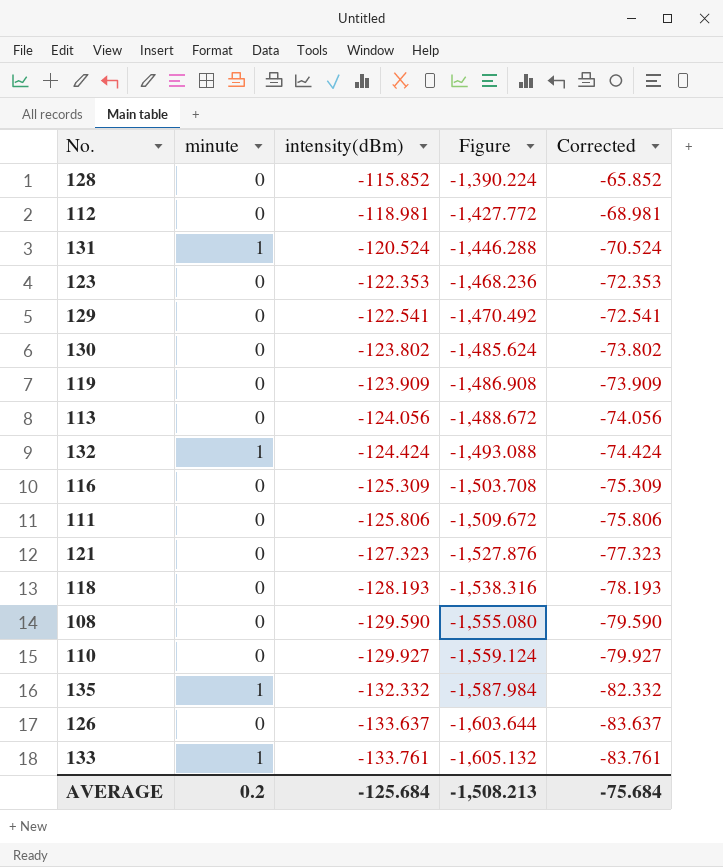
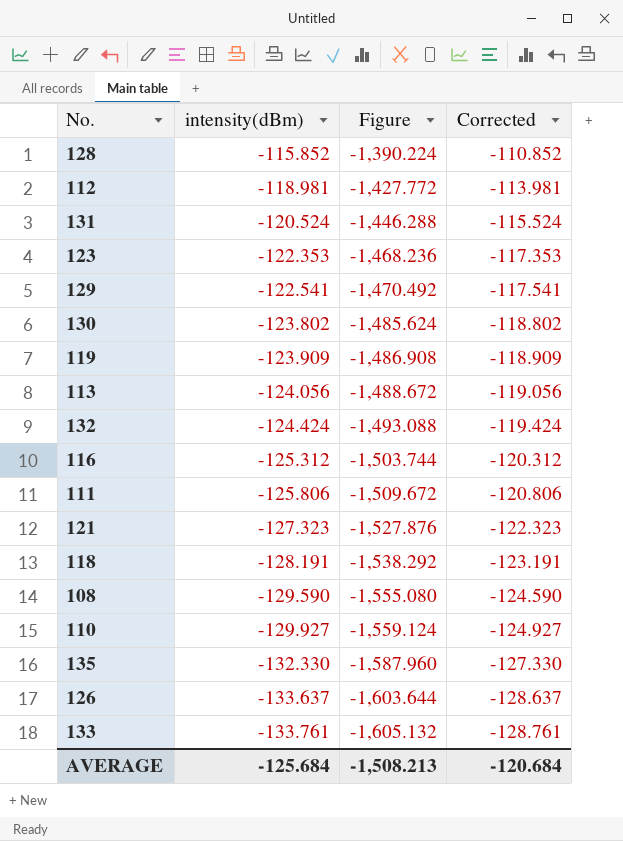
column minute | position: 2 -> none
column Corrected | formula: [intensity(dBm)] + 50 -> [intensity(dBm)] + 5
116 | intensity(dBm): -125.309 -> -125.312
116 | Figure: -1,503.708 -> -1,503.744
118 | intensity(dBm): -128.193 -> -128.191
118 | Figure: -1,538.316 -> -1,538.292
135 | intensity(dBm): -132.332 -> -132.330
135 | Figure: -1,587.984 -> -1,587.960
AVERAGE | Corrected: -75.684 -> -120.684

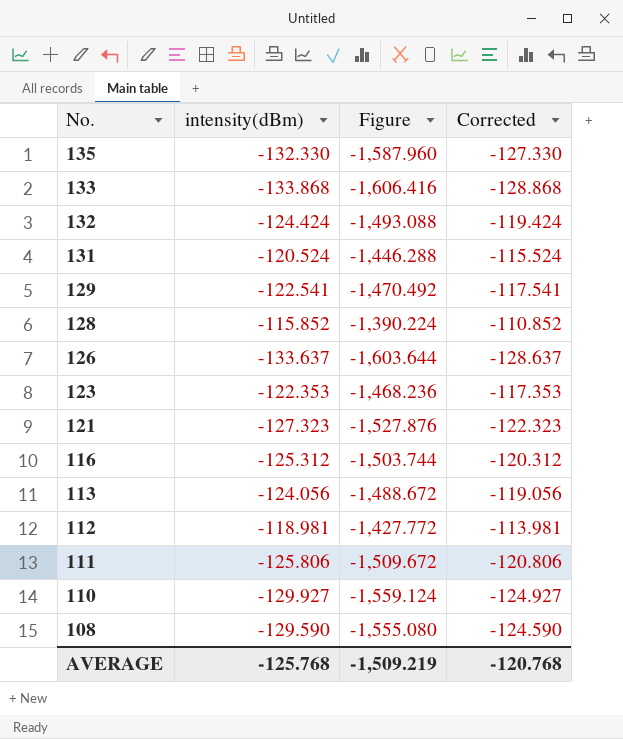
row order: intensity(dBm) descending -> No. descending
row 130: -123.802 | -1,485.624 | -118.802 -> none
row 119: -123.909 | -1,486.908 | -118.909 -> none
row 118: -128.191 | -1,538.292 | -123.191 -> none
133 | intensity(dBm): -133.761 -> -133.868
133 | Figure: -1,605.132 -> -1,606.416
133 | Corrected: -128.761 -> -128.868
AVERAGE | intensity(dBm): -125.684 -> -125.768
AVERAGE | Figure: -1,508.213 -> -1,509.219
AVERAGE | Corrected: -120.684 -> -120.768

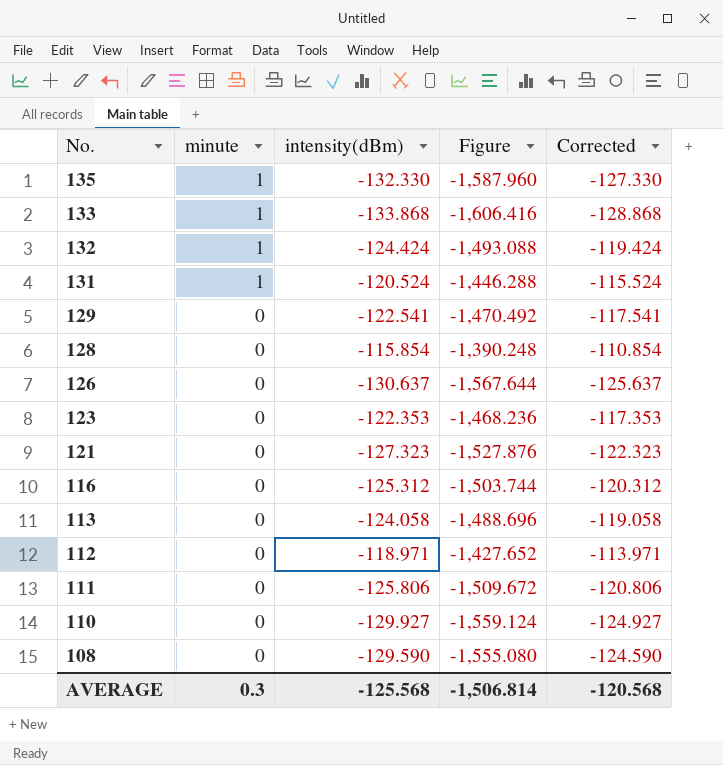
column minute | position: none -> 2
128 | intensity(dBm): -115.852 -> -115.854
128 | Figure: -1,390.224 -> -1,390.248
128 | Corrected: -110.852 -> -110.854
126 | intensity(dBm): -133.637 -> -130.637
126 | Figure: -1,603.644 -> -1,567.644
126 | Corrected: -128.637 -> -125.637
113 | intensity(dBm): -124.056 -> -124.058
113 | Figure: -1,488.672 -> -1,488.696
113 | Corrected: -119.056 -> -119.058
112 | intensity(dBm): -118.981 -> -118.971
112 | Figure: -1,427.772 -> -1,427.652
112 | Corrected: -113.981 -> -113.971
AVERAGE | intensity(dBm): -125.768 -> -125.568
AVERAGE | Figure: -1,509.219 -> -1,506.814
AVERAGE | Corrected: -120.768 -> -120.568

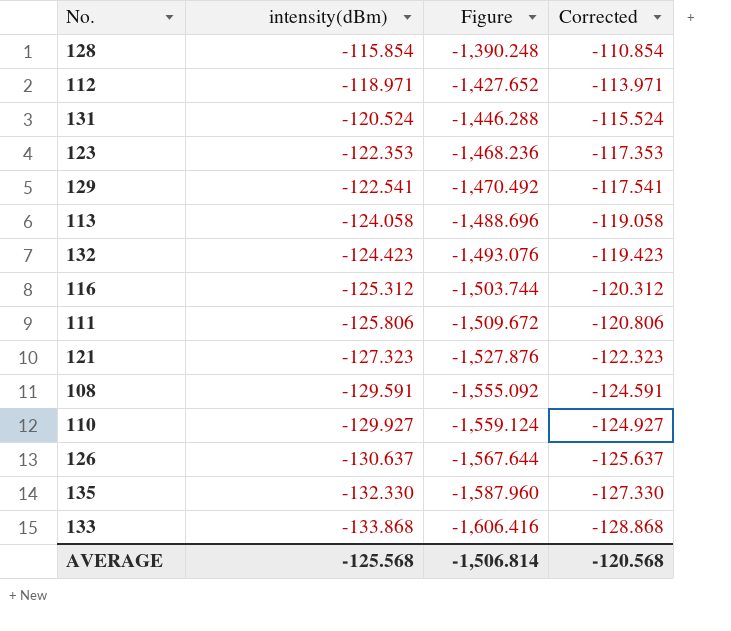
row order: No. descending -> intensity(dBm) descending
column minute | position: 2 -> none
132 | intensity(dBm): -124.424 -> -124.423
132 | Figure: -1,493.088 -> -1,493.076
132 | Corrected: -119.424 -> -119.423
108 | intensity(dBm): -129.590 -> -129.591
108 | Figure: -1,555.080 -> -1,555.092
108 | Corrected: -124.590 -> -124.591

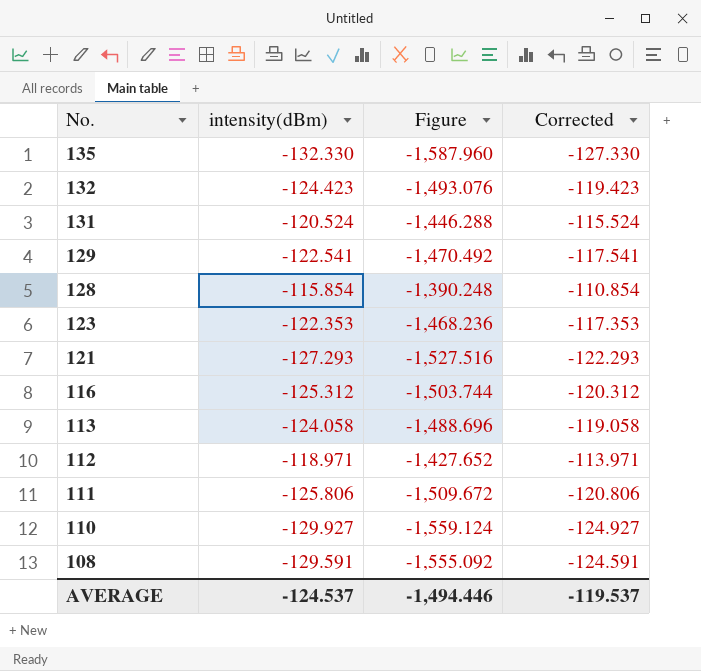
row order: intensity(dBm) descending -> No. descending
row 126: -130.637 | -1,567.644 | -125.637 -> none
row 133: -133.868 | -1,606.416 | -128.868 -> none
121 | intensity(dBm): -127.323 -> -127.293
121 | Figure: -1,527.876 -> -1,527.516
121 | Corrected: -122.323 -> -122.293
AVERAGE | intensity(dBm): -125.568 -> -124.537
AVERAGE | Figure: -1,506.814 -> -1,494.446
AVERAGE | Corrected: -120.568 -> -119.537

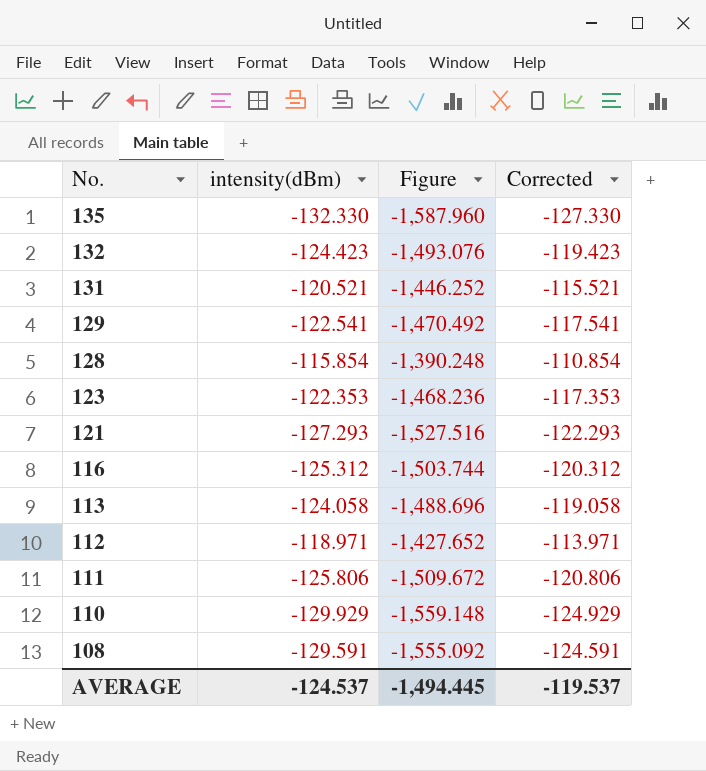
131 | intensity(dBm): -120.524 -> -120.521
131 | Figure: -1,446.288 -> -1,446.252
131 | Corrected: -115.524 -> -115.521
110 | intensity(dBm): -129.927 -> -129.929
110 | Figure: -1,559.124 -> -1,559.148
110 | Corrected: -124.927 -> -124.929
AVERAGE | Figure: -1,494.446 -> -1,494.445

